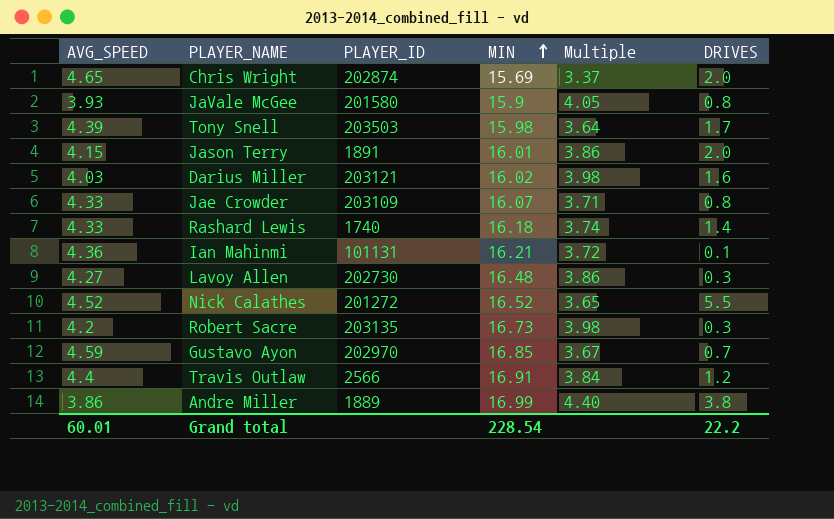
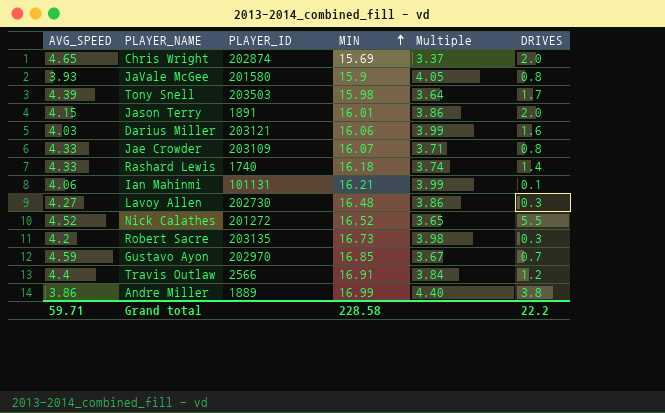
Darius Miller | MIN: 16.02 -> 16.06
Darius Miller | Multiple: 3.98 -> 3.99
Ian Mahinmi | AVG_SPEED: 4.36 -> 4.06
Ian Mahinmi | Multiple: 3.72 -> 3.99
Grand total | AVG_SPEED: 60.01 -> 59.71
Grand total | MIN: 228.54 -> 228.58

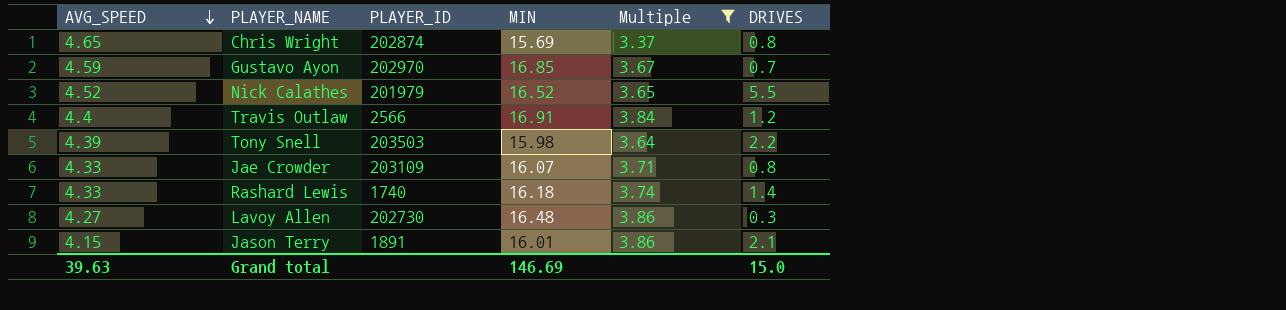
filter: none -> Multiple <= 3.86
row order: MIN ascending -> AVG_SPEED descending
Chris Wright | DRIVES: 2.0 -> 0.8
Nick Calathes | PLAYER_ID: 201272 -> 201979
Tony Snell | DRIVES: 1.7 -> 2.2
Jason Terry | DRIVES: 2.0 -> 2.1
Grand total | AVG_SPEED: 59.71 -> 39.63
Grand total | MIN: 228.58 -> 146.69
Grand total | DRIVES: 22.2 -> 15.0

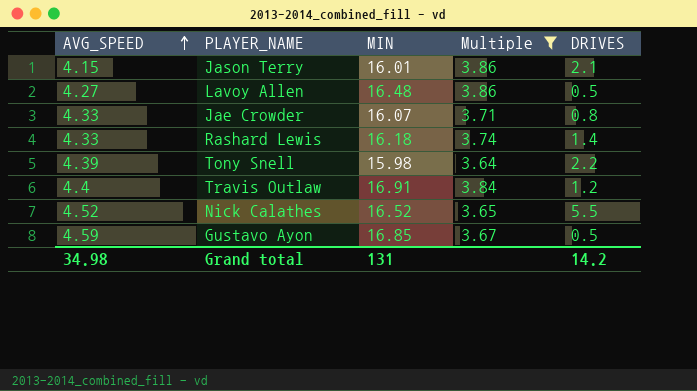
row order: AVG_SPEED descending -> AVG_SPEED ascending
column PLAYER_ID | position: 3 -> none
row Chris Wright: 4.65 | 202874 | 15.69 | 3.37 | 0.8 -> none
Lavoy Allen | DRIVES: 0.3 -> 0.5
Gustavo Ayon | DRIVES: 0.7 -> 0.5
Grand total | AVG_SPEED: 39.63 -> 34.98
Grand total | MIN: 146.69 -> 131
Grand total | DRIVES: 15.0 -> 14.2

